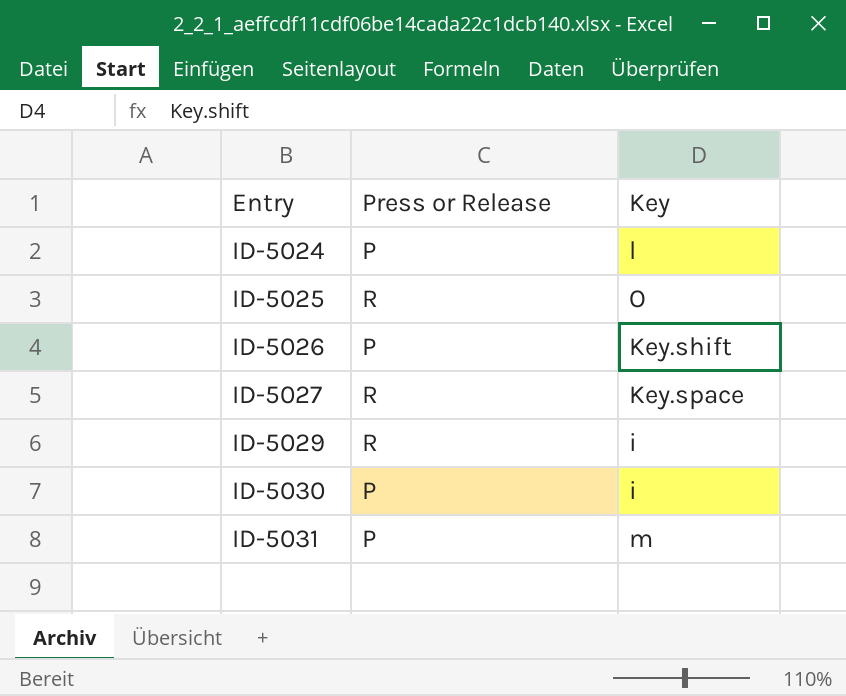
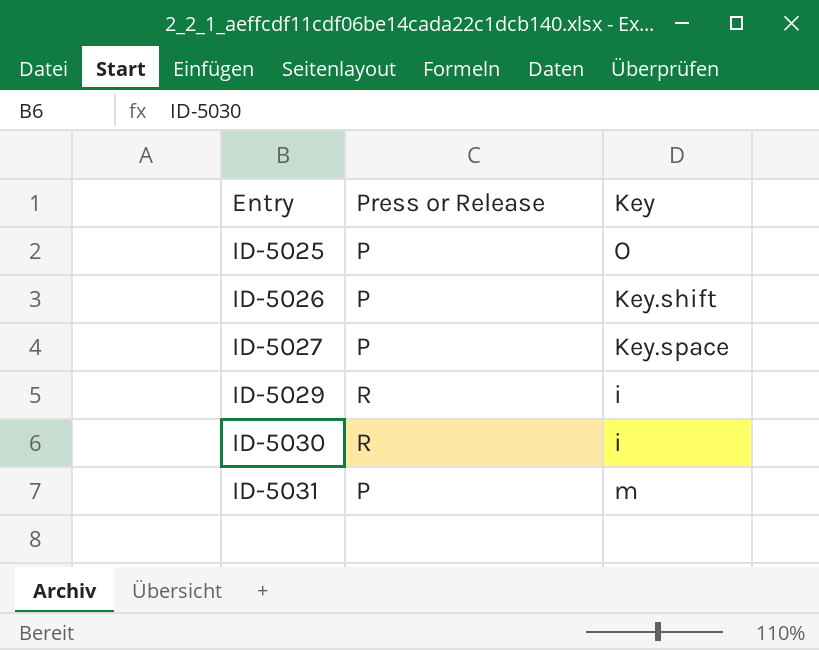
row ID-5024: P | l -> none
ID-5025 | Press or Release: R -> P
ID-5027 | Press or Release: R -> P
ID-5030 | Press or Release: P -> R

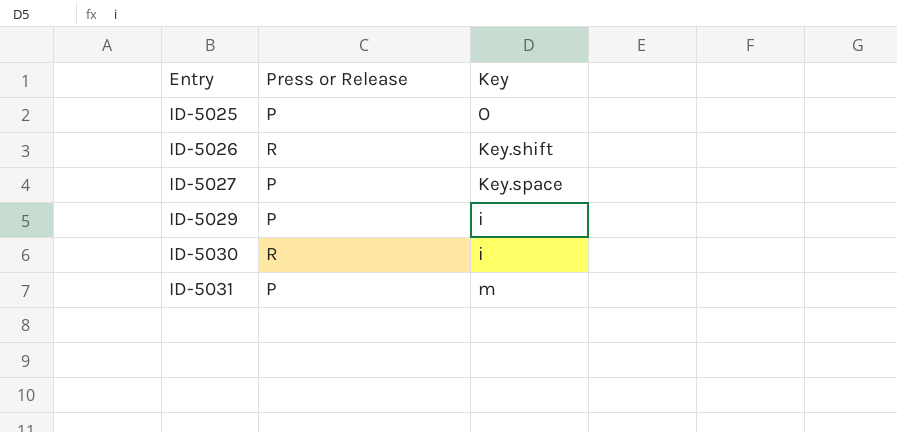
ID-5026 | Press or Release: P -> R
ID-5029 | Press or Release: R -> P

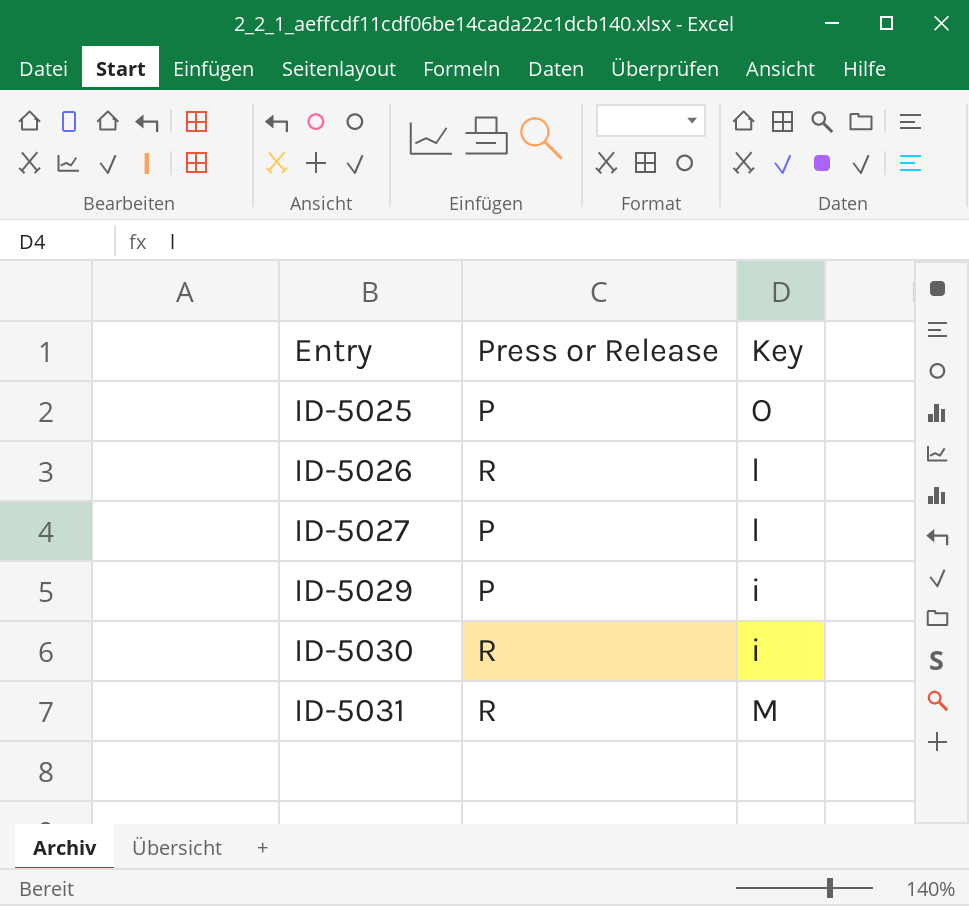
ID-5026 | Key: Key.shift -> l
ID-5027 | Key: Key.space -> l
ID-5031 | Press or Release: P -> R
ID-5031 | Key: m -> M

